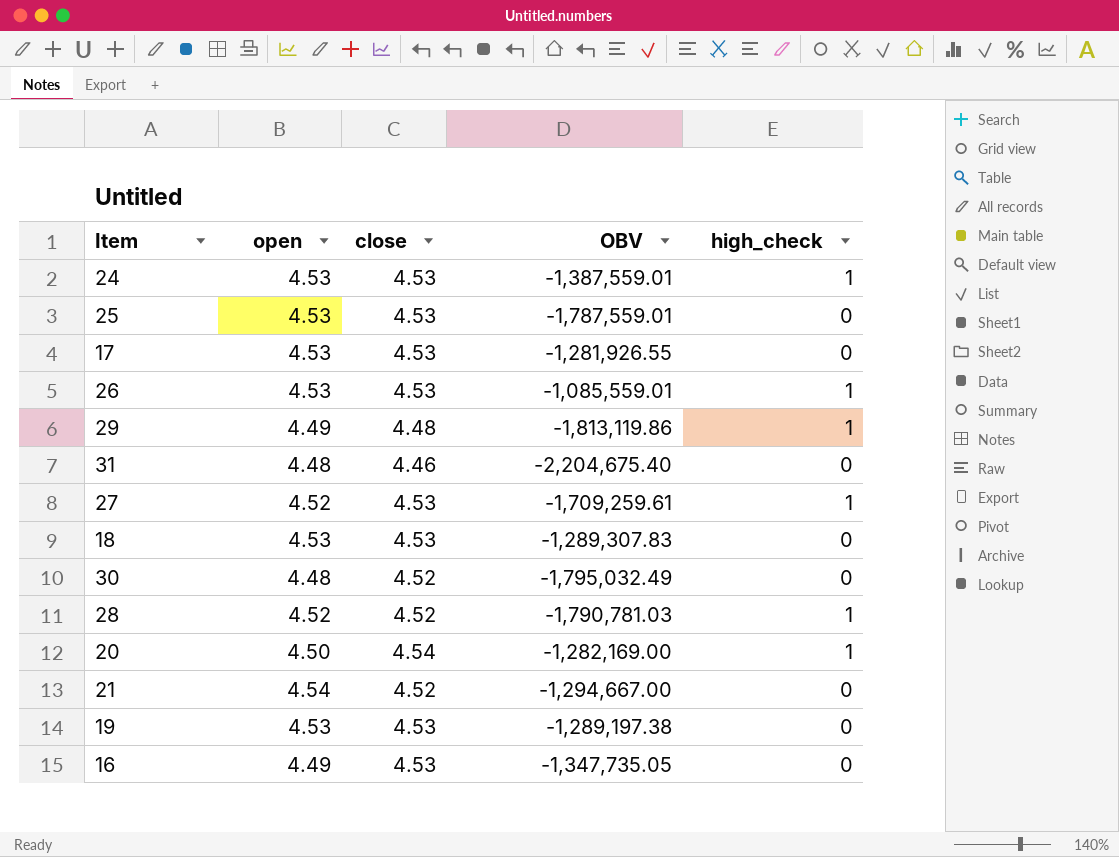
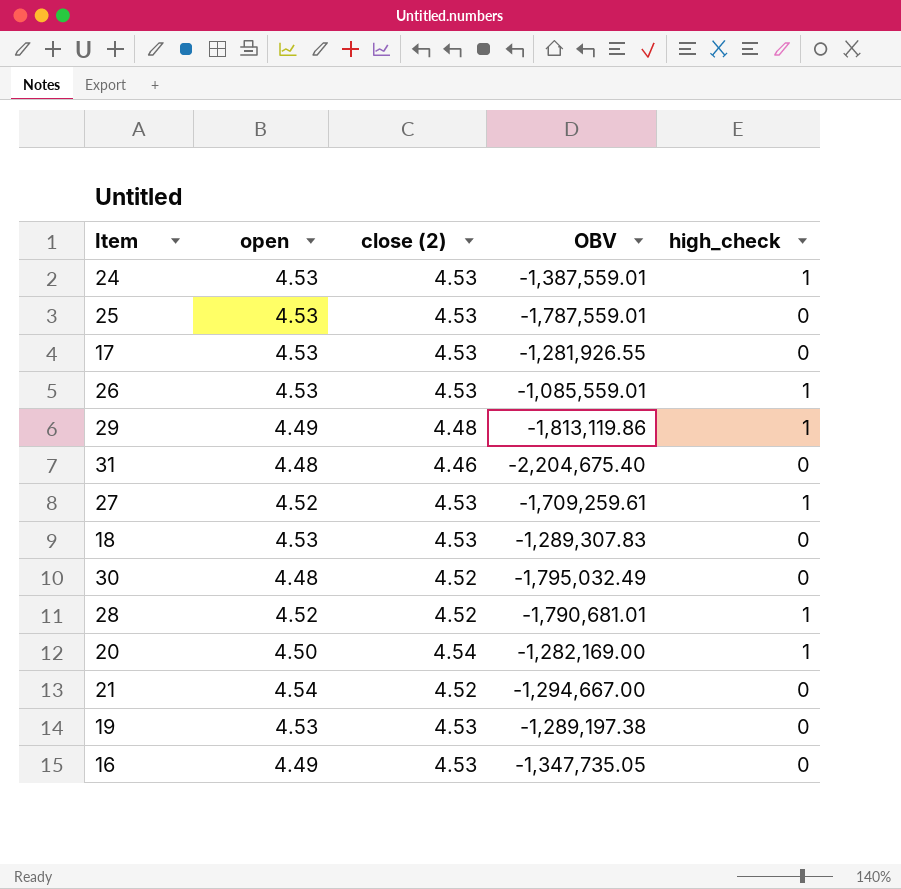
column name: close -> close (2)
28 | OBV: -1,790,781.03 -> -1,790,681.01

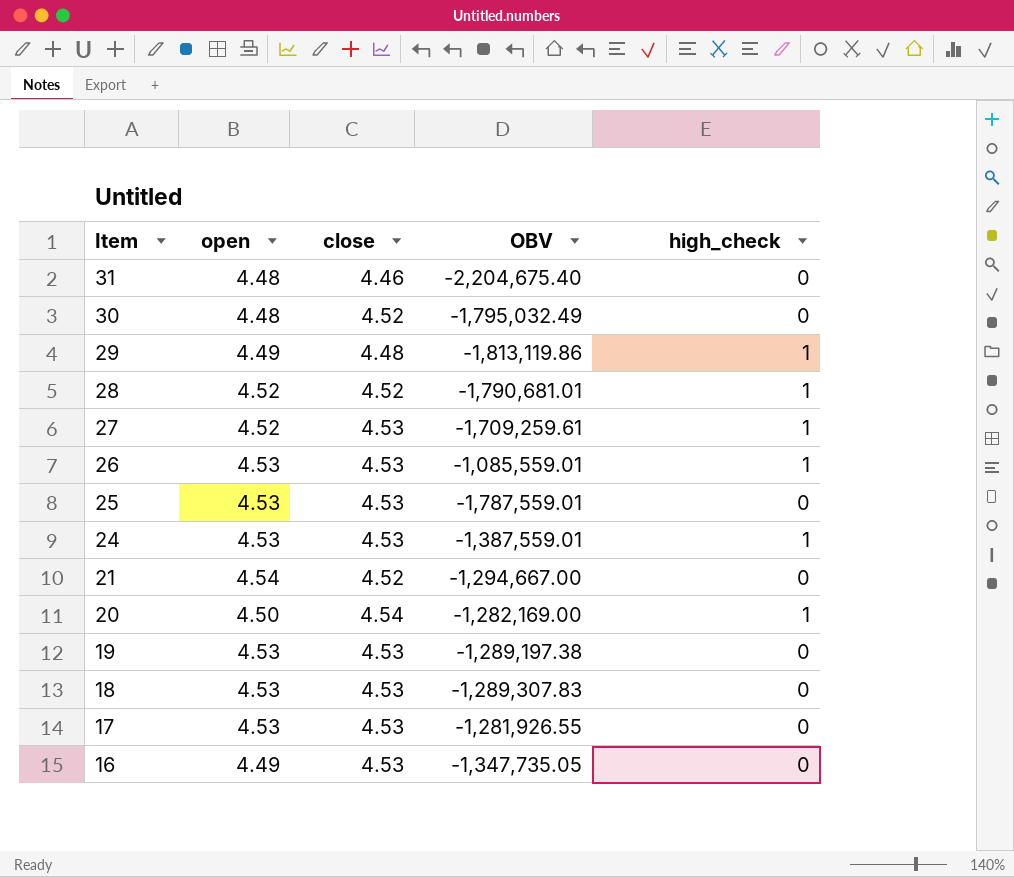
row order: none -> Item descending
column name: close (2) -> close

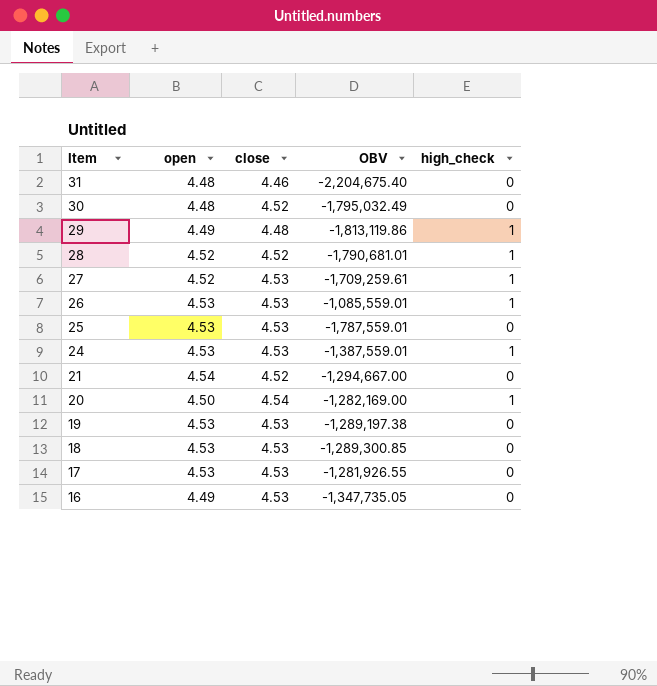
18 | OBV: -1,289,307.83 -> -1,289,300.85

